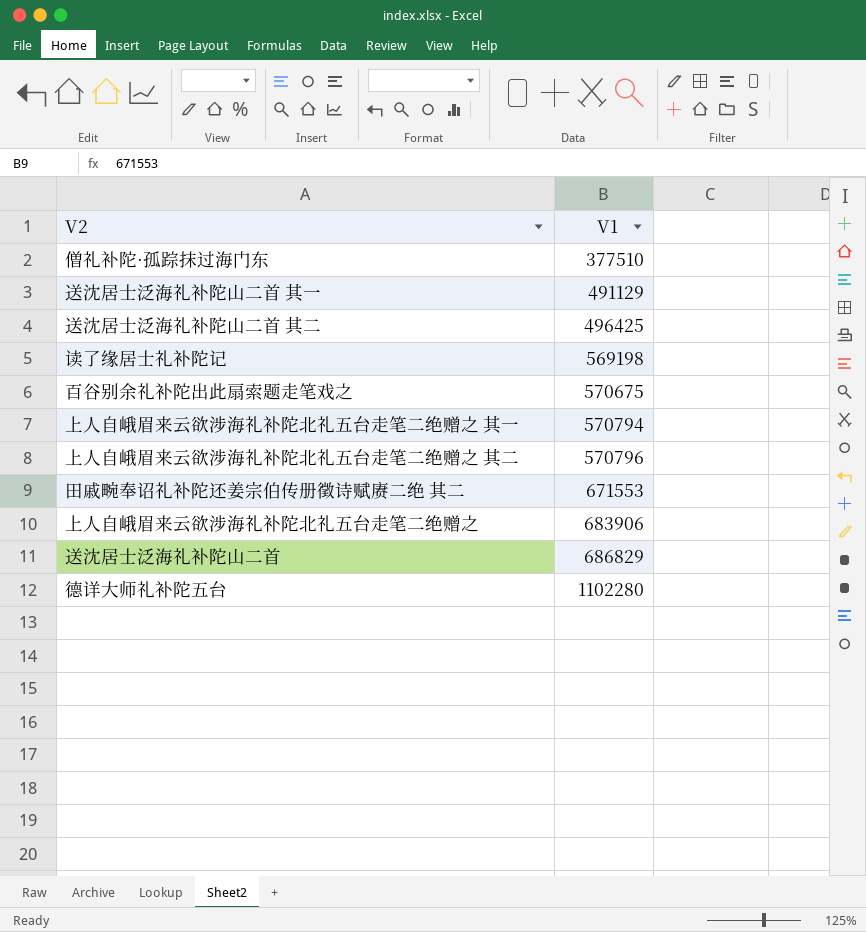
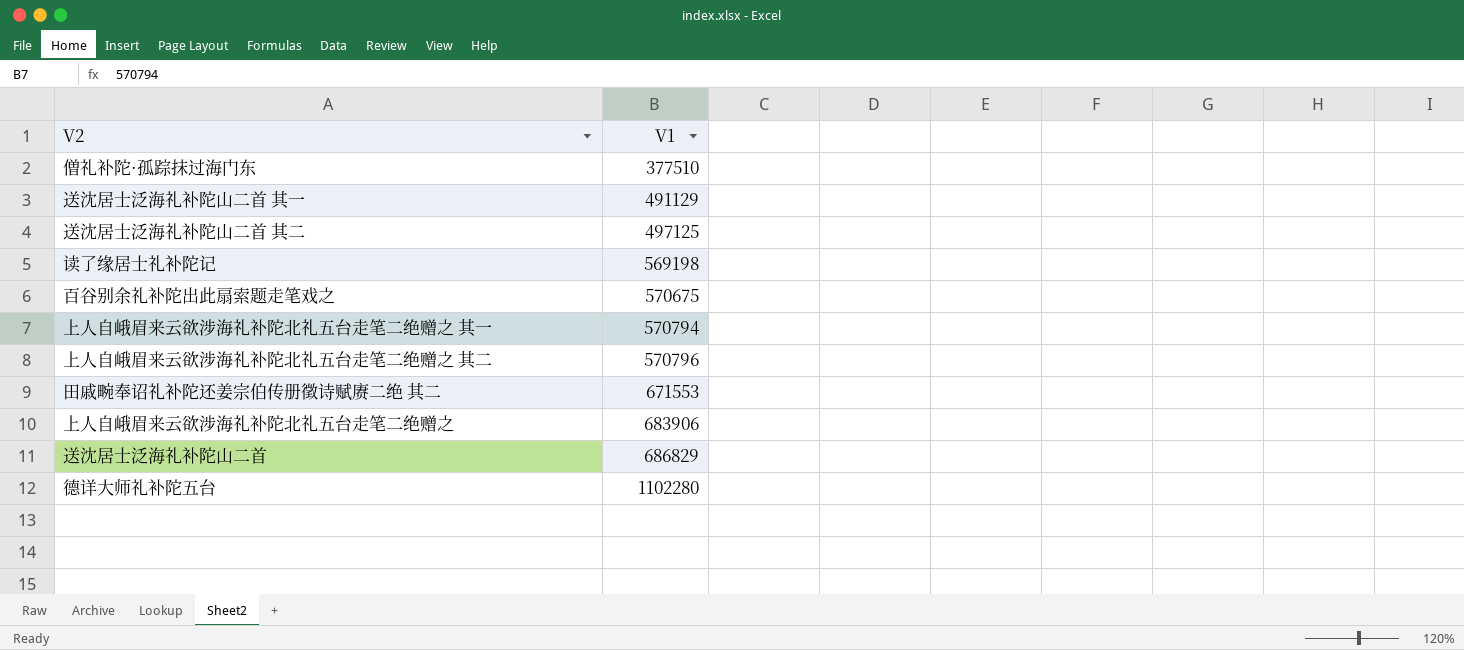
送沈居士泛海礼补陀山二首 其二 | V1: 496425 -> 497125

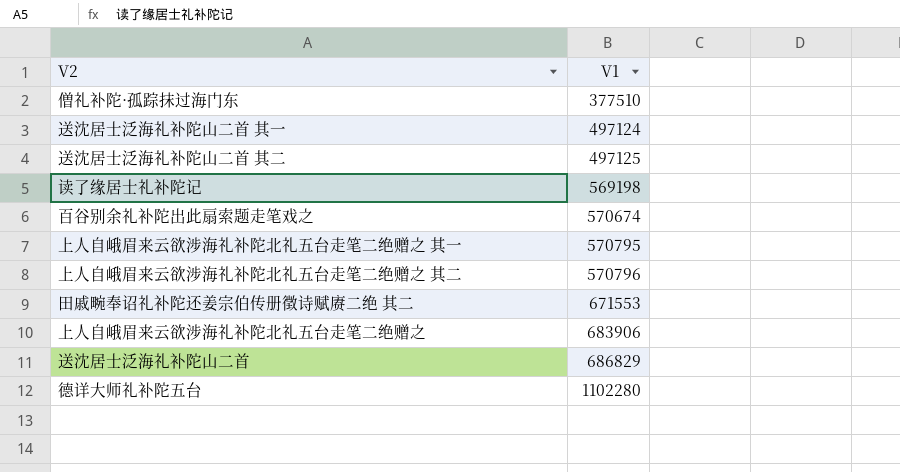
送沈居士泛海礼补陀山二首 其一 | V1: 491129 -> 497124
百谷别余礼补陀出此扇索题走笔戏之 | V1: 570675 -> 570674
上人自峨眉来云欲涉海礼补陀北礼五台走笔二绝赠之 其一 | V1: 570794 -> 570795

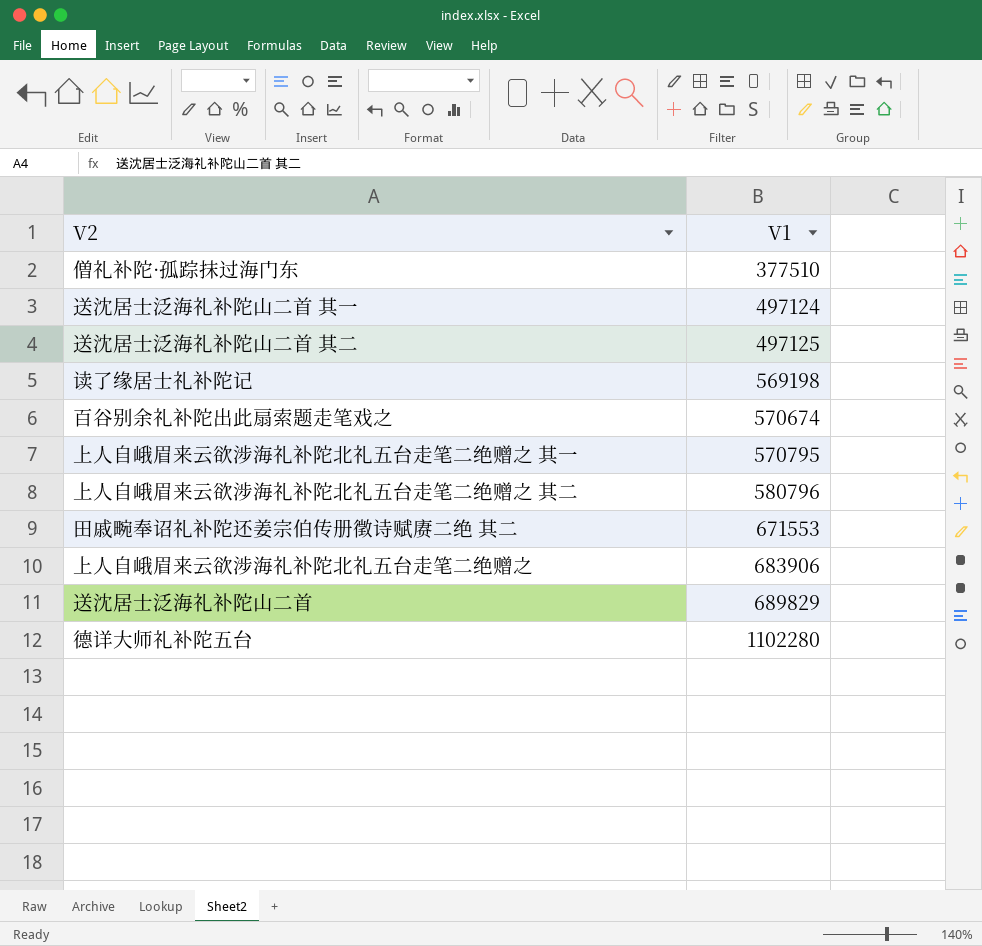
上人自峨眉来云欲涉海礼补陀北礼五台走笔二绝赠之 其二 | V1: 570796 -> 580796
送沈居士泛海礼补陀山二首 | V1: 686829 -> 689829

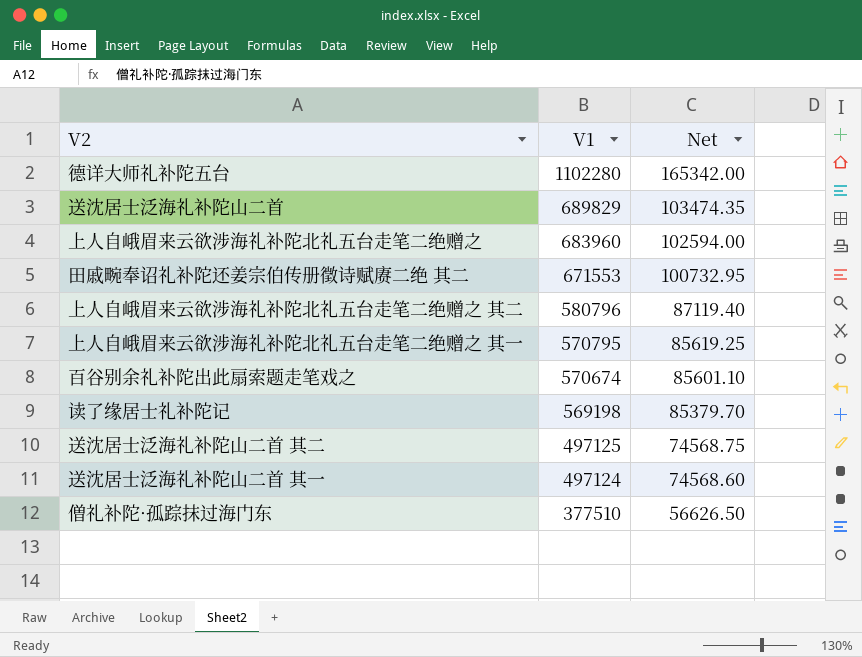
row order: V1 ascending -> V1 descending
column Net | formula: none -> [V1] * 0.15
上人自峨眉来云欲涉海礼补陀北礼五台走笔二绝赠之 | V1: 683906 -> 683960

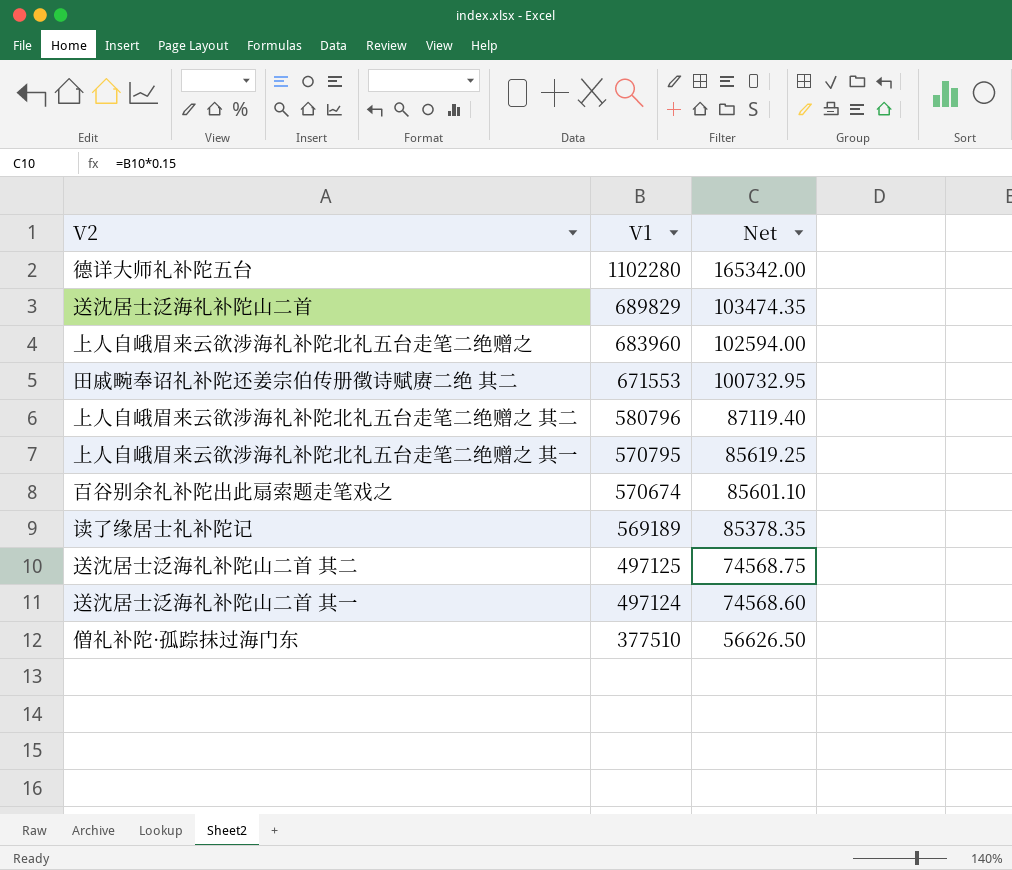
读了缘居士礼补陀记 | V1: 569198 -> 569189
读了缘居士礼补陀记 | Net: 85379.70 -> 85378.35

